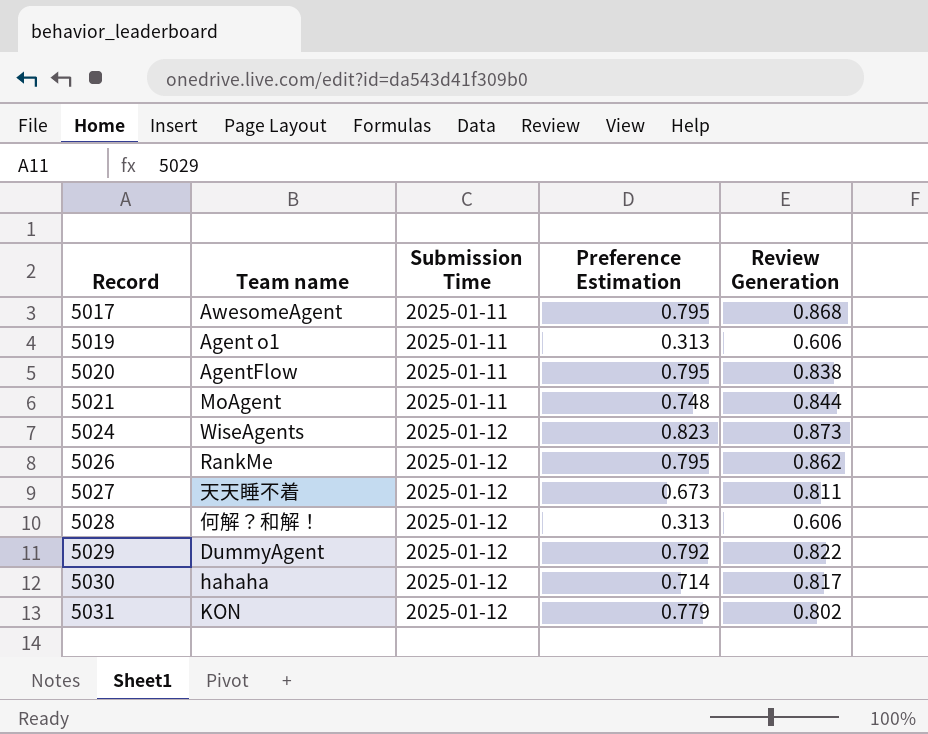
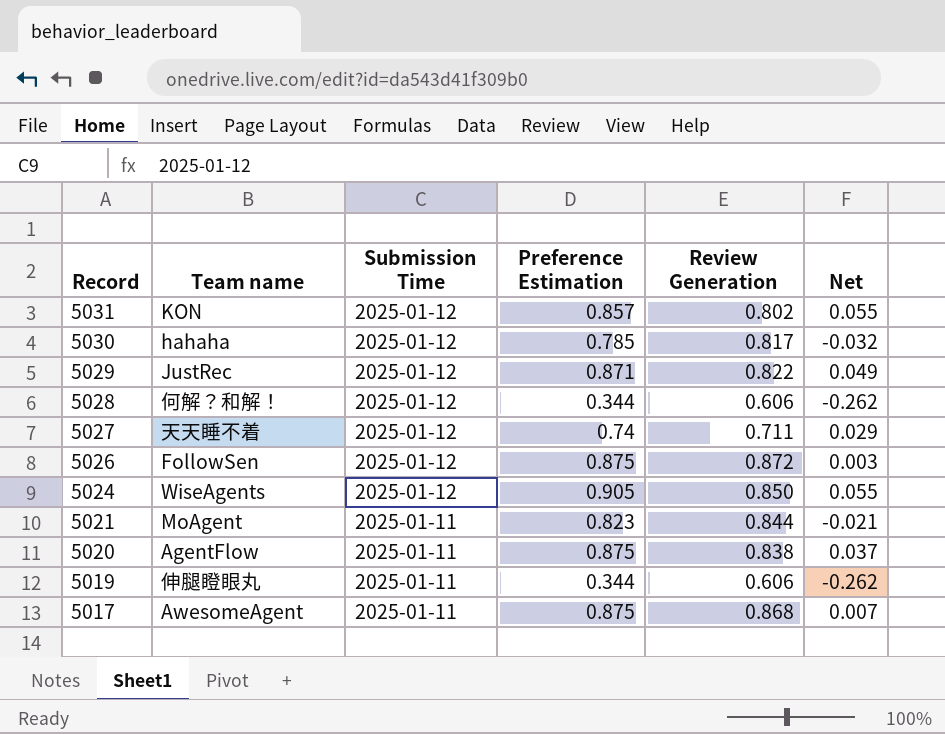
row order: Record ascending -> Record descending
column Net | formula: none -> [Preference Estimation] - [Review Generation]
5031 | Preference Estimation: 0.779 -> 0.857
5030 | Preference Estimation: 0.714 -> 0.785
5029 | Team name: DummyAgent -> JustRec
5029 | Preference Estimation: 0.792 -> 0.871
5028 | Preference Estimation: 0.313 -> 0.344
5027 | Preference Estimation: 0.673 -> 0.74
5027 | Review Generation: 0.811 -> 0.711
5026 | Team name: RankMe -> FollowSen
5026 | Preference Estimation: 0.795 -> 0.875
5026 | Review Generation: 0.862 -> 0.872
5024 | Preference Estimation: 0.823 -> 0.905
5024 | Review Generation: 0.873 -> 0.850
5021 | Preference Estimation: 0.748 -> 0.823
5020 | Preference Estimation: 0.795 -> 0.875
5019 | Team name: Agent o1 -> 伸腿瞪眼丸
5019 | Preference Estimation: 0.313 -> 0.344
5017 | Preference Estimation: 0.795 -> 0.875

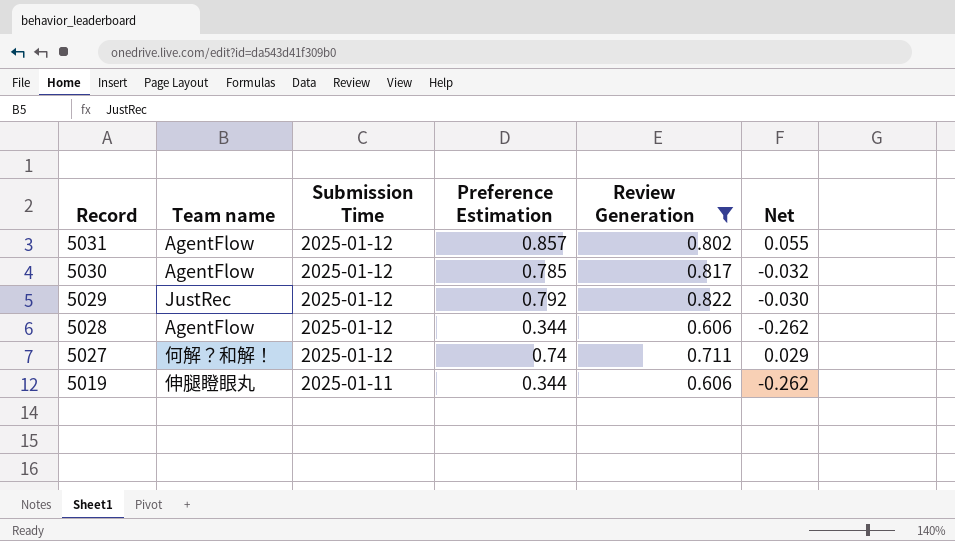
filter: none -> Review Generation <= 0.822
5031 | Team name: KON -> AgentFlow
5030 | Team name: hahaha -> AgentFlow
5029 | Preference Estimation: 0.871 -> 0.792
5029 | Net: 0.049 -> -0.030
5028 | Team name: 何解？和解！ -> AgentFlow
5027 | Team name: 天天睡不着 -> 何解？和解！

